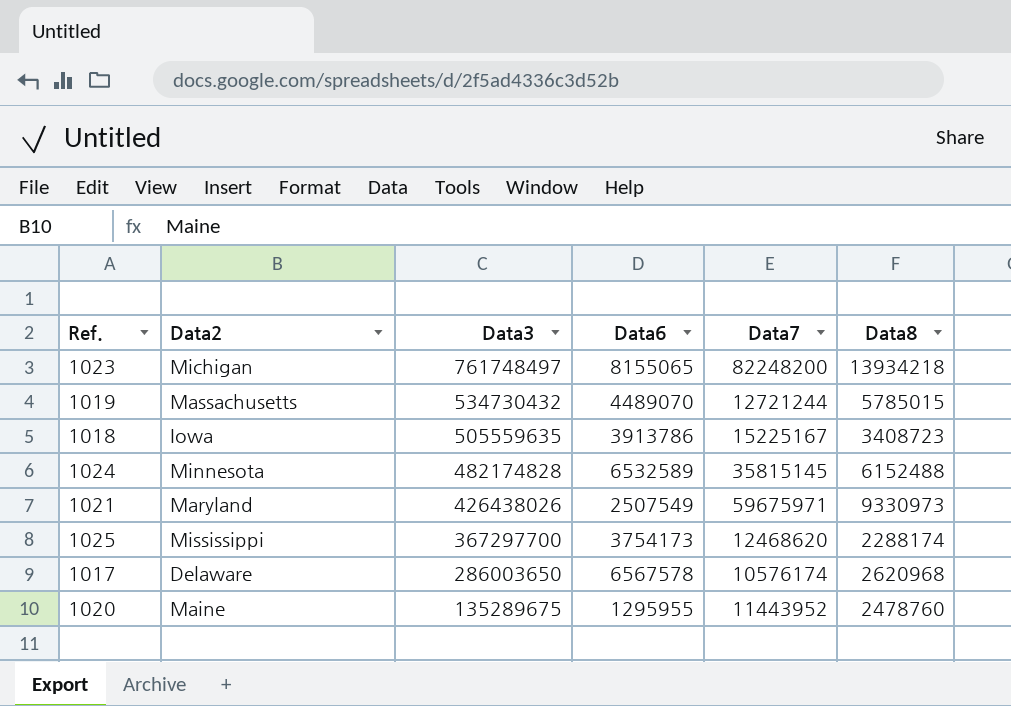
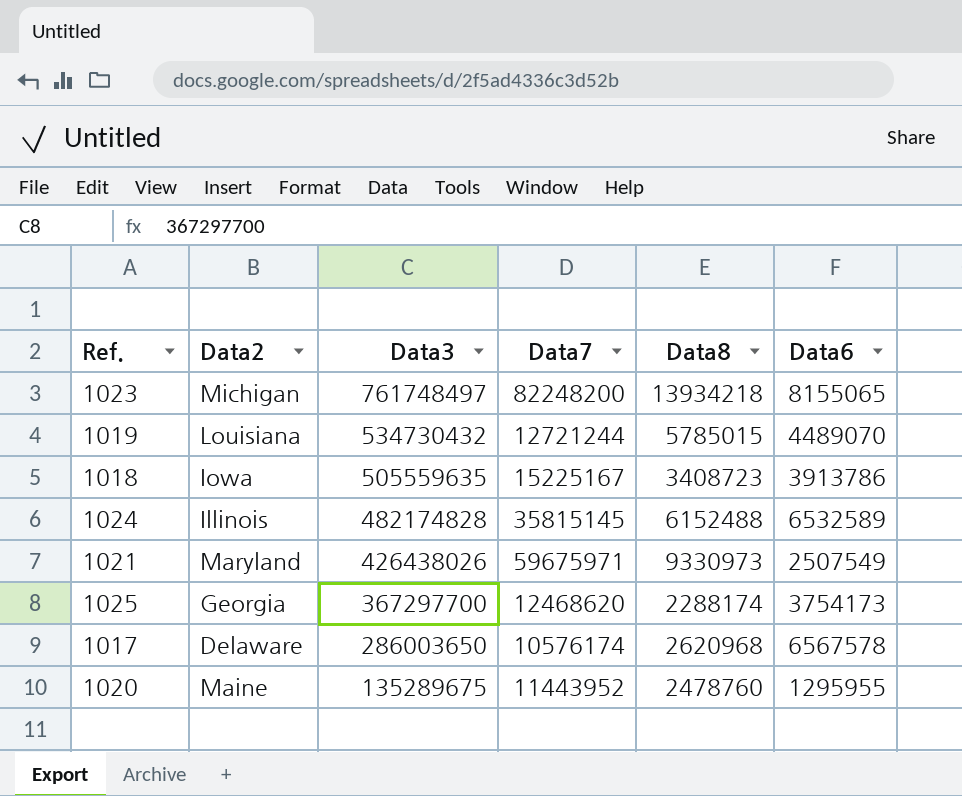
column Data6 | position: 4 -> 6
1019 | Data2: Massachusetts -> Louisiana
1024 | Data2: Minnesota -> Illinois
1025 | Data2: Mississippi -> Georgia

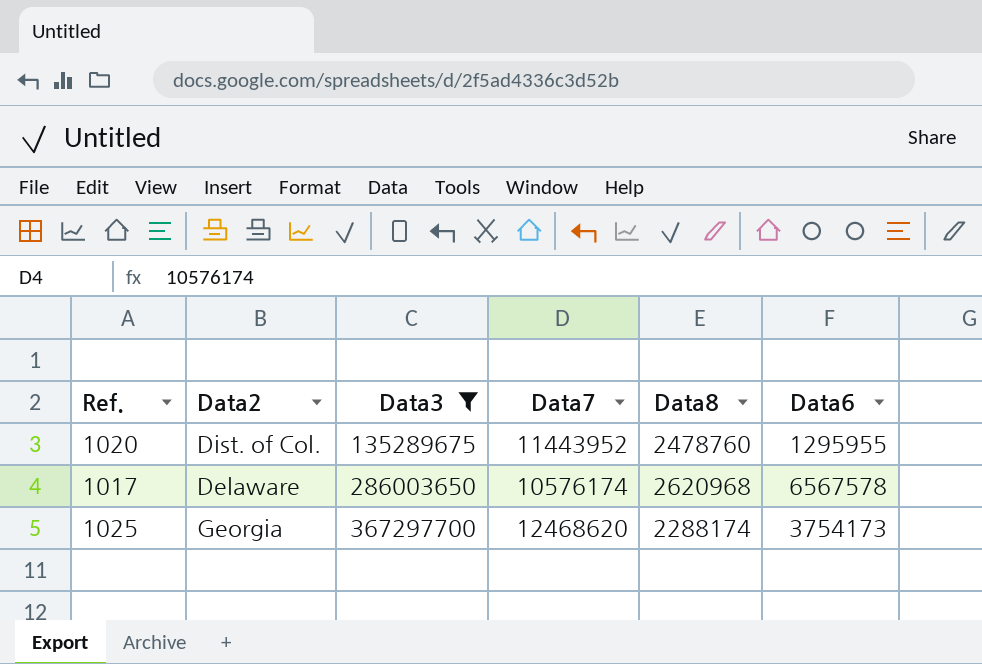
filter: none -> Data3 <= 367297700
row order: Data3 descending -> Data3 ascending
1020 | Data2: Maine -> Dist. of Col.

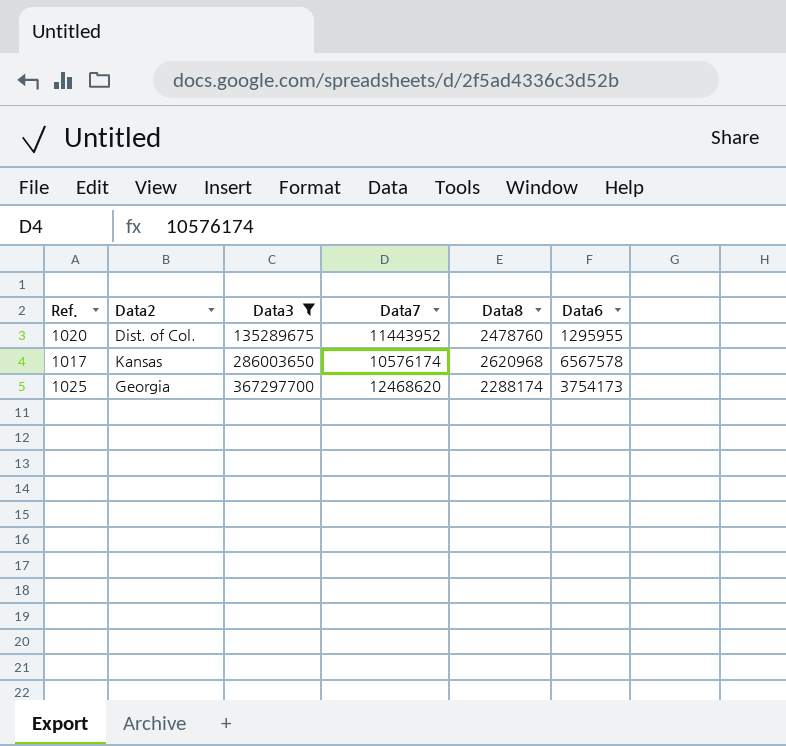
1017 | Data2: Delaware -> Kansas

